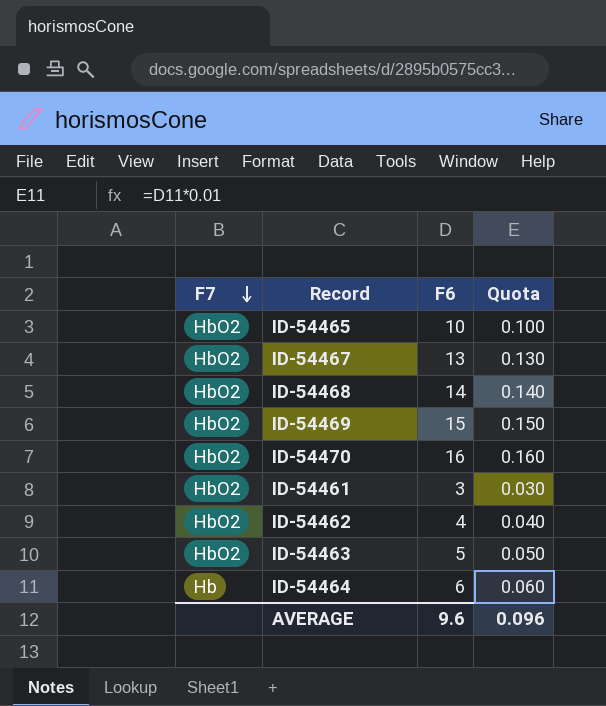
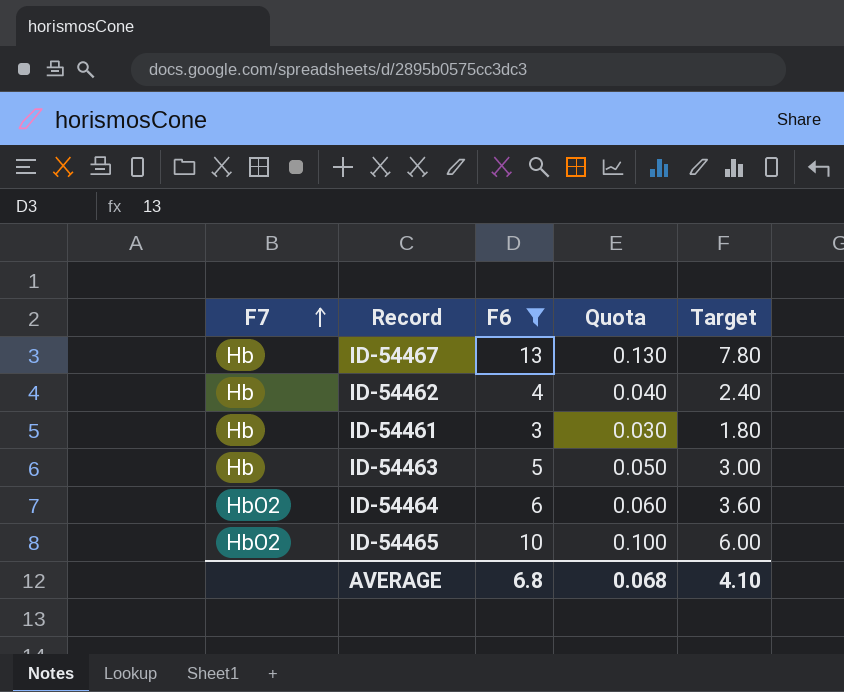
filter: none -> F6 <= 13
row order: F7 descending -> F7 ascending
column Target | formula: none -> [F6] * 0.6
ID-54467 | F7: HbO2 -> Hb
ID-54462 | F7: HbO2 -> Hb
ID-54461 | F7: HbO2 -> Hb
ID-54463 | F7: HbO2 -> Hb
ID-54464 | F7: Hb -> HbO2
AVERAGE | F6: 9.6 -> 6.8
AVERAGE | Quota: 0.096 -> 0.068

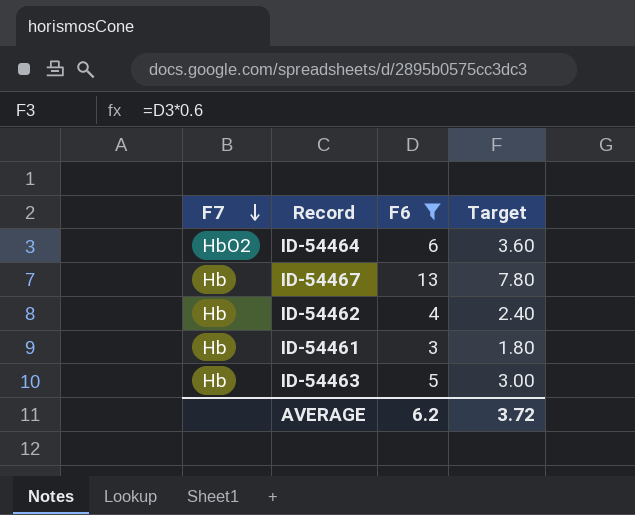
row order: F7 ascending -> F7 descending
column Quota | formula: [F6] * 0.01 -> none
row ID-54465: HbO2 | 10 | 0.100 | 6.00 -> none
AVERAGE | F6: 6.8 -> 6.2
AVERAGE | Target: 4.10 -> 3.72

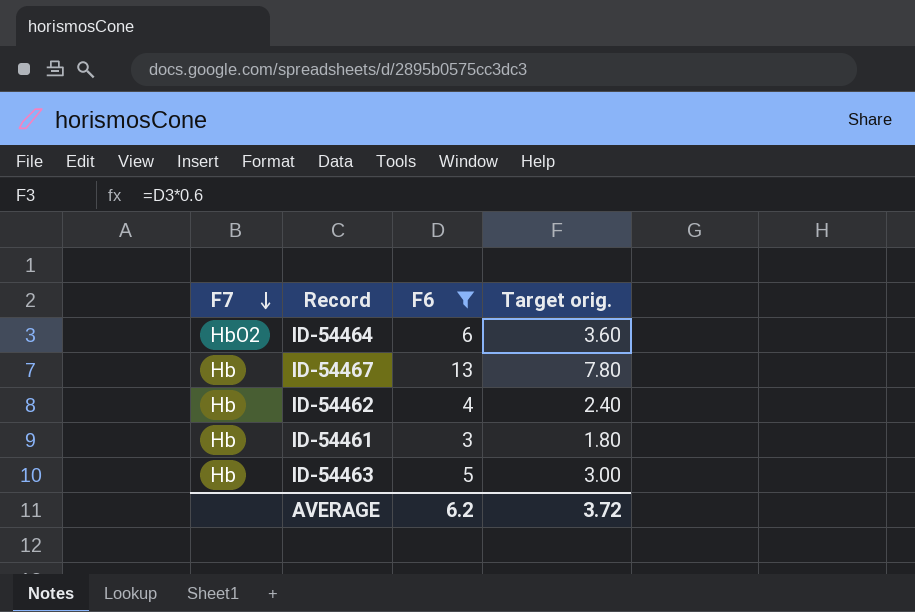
column name: Target -> Target orig.

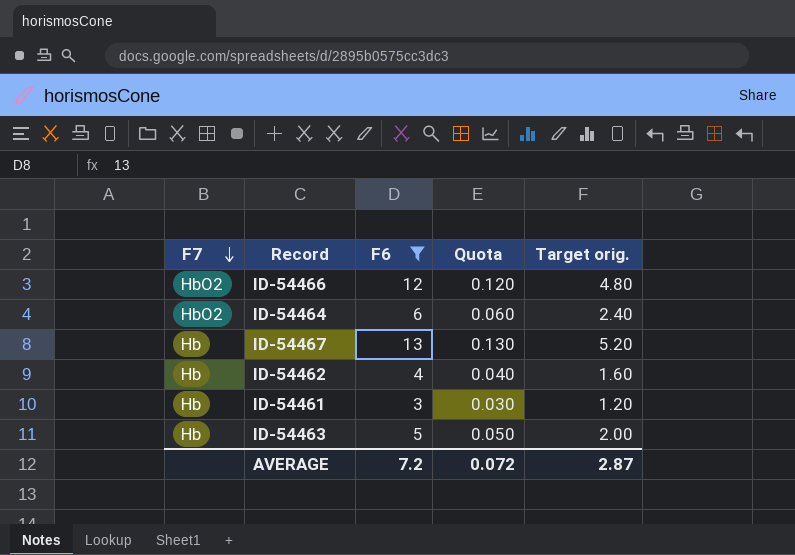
column Quota | formula: none -> [F6] * 0.01
column Target orig. | formula: [F6] * 0.6 -> [F6] * 0.4
row ID-54466: none -> HbO2 | 12 | 0.120 | 4.80
AVERAGE | F6: 6.2 -> 7.2
AVERAGE | Target orig.: 3.72 -> 2.87

